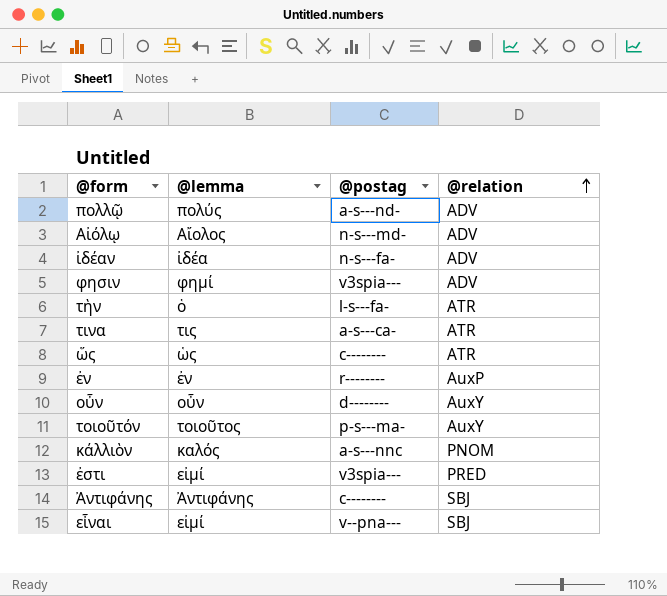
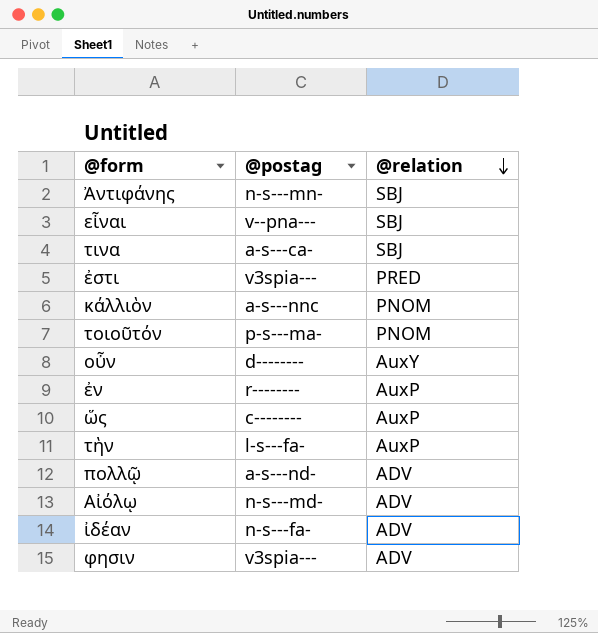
row order: @relation ascending -> @relation descending
column @lemma | position: 2 -> none
Ἀντιφάνης | @postag: c-------- -> n-s---mn-
τινα | @relation: ATR -> SBJ
τοιοῦτόν | @relation: AuxY -> PNOM
ὥς | @relation: ATR -> AuxP
τὴν | @relation: ATR -> AuxP

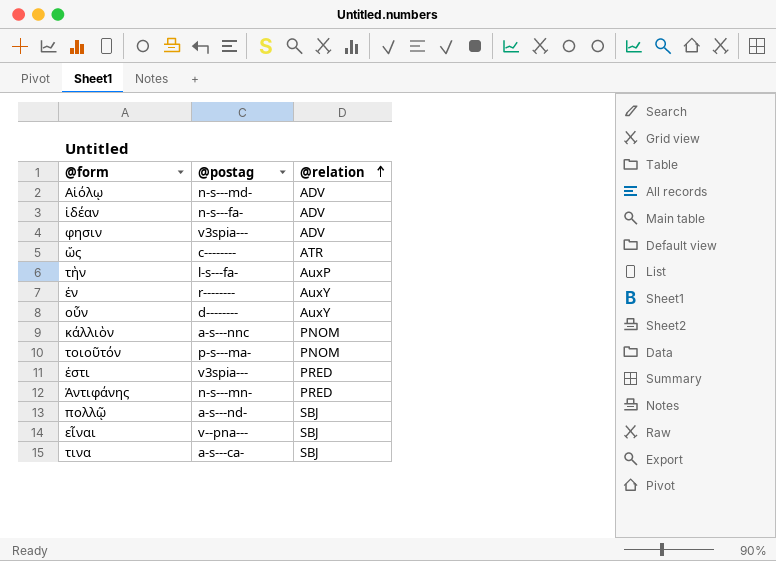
row order: @relation descending -> @relation ascending
ὥς | @relation: AuxP -> ATR
ἐν | @relation: AuxP -> AuxY
Ἀντιφάνης | @relation: SBJ -> PRED
πολλῷ | @relation: ADV -> SBJ

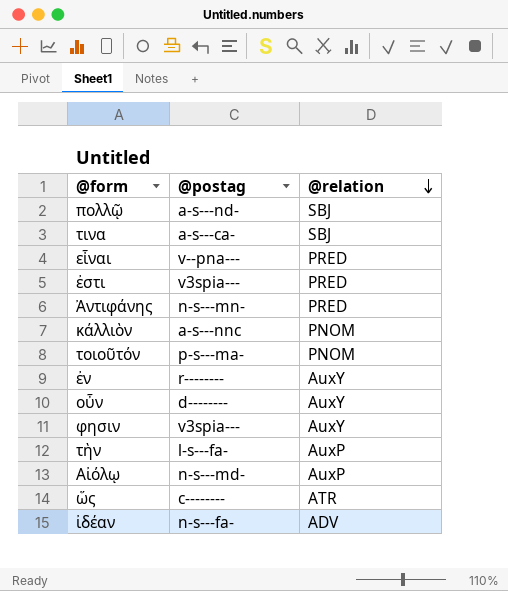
row order: @relation ascending -> @relation descending
εἶναι | @relation: SBJ -> PRED
φησιν | @relation: ADV -> AuxY
Αἰόλῳ | @relation: ADV -> AuxP

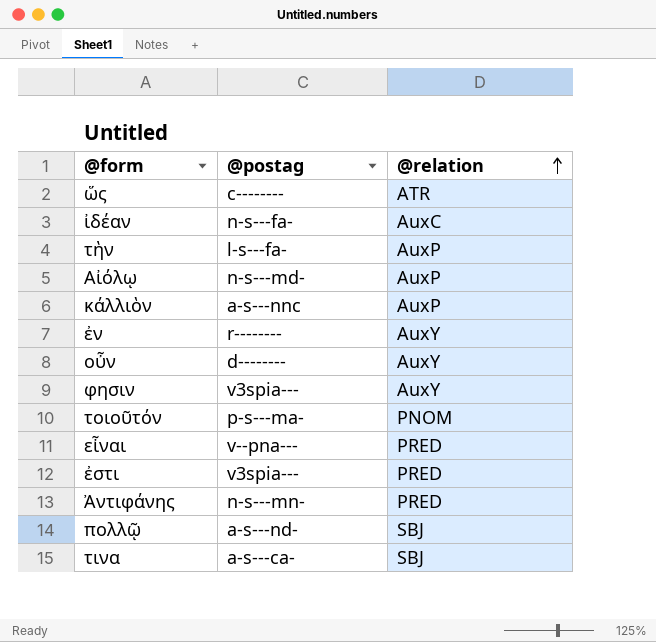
row order: @relation descending -> @relation ascending
ἰδέαν | @relation: ADV -> AuxC
κάλλιὸν | @relation: PNOM -> AuxP

